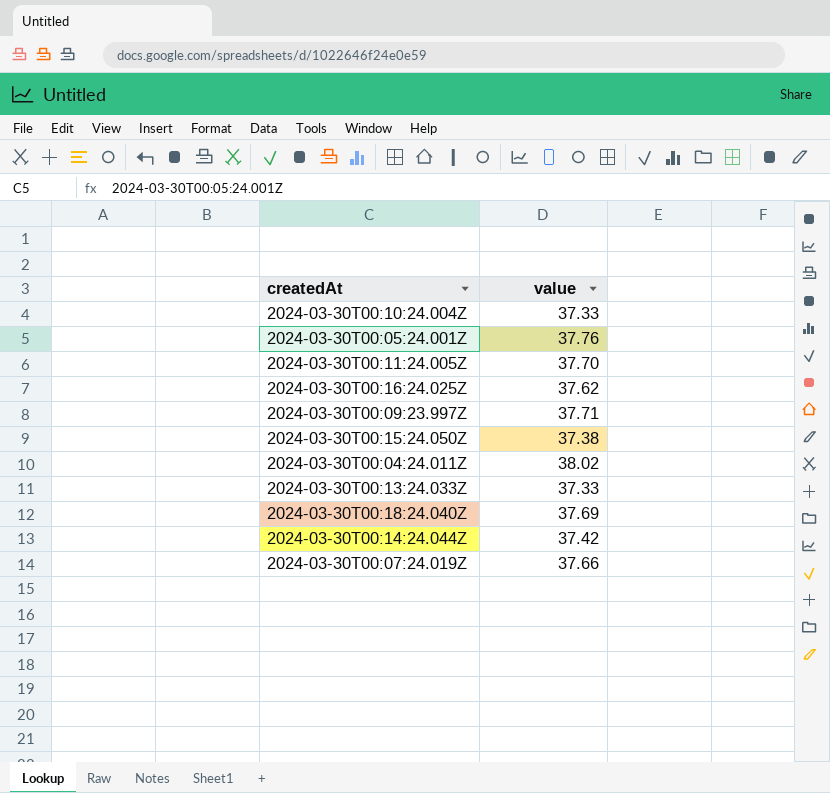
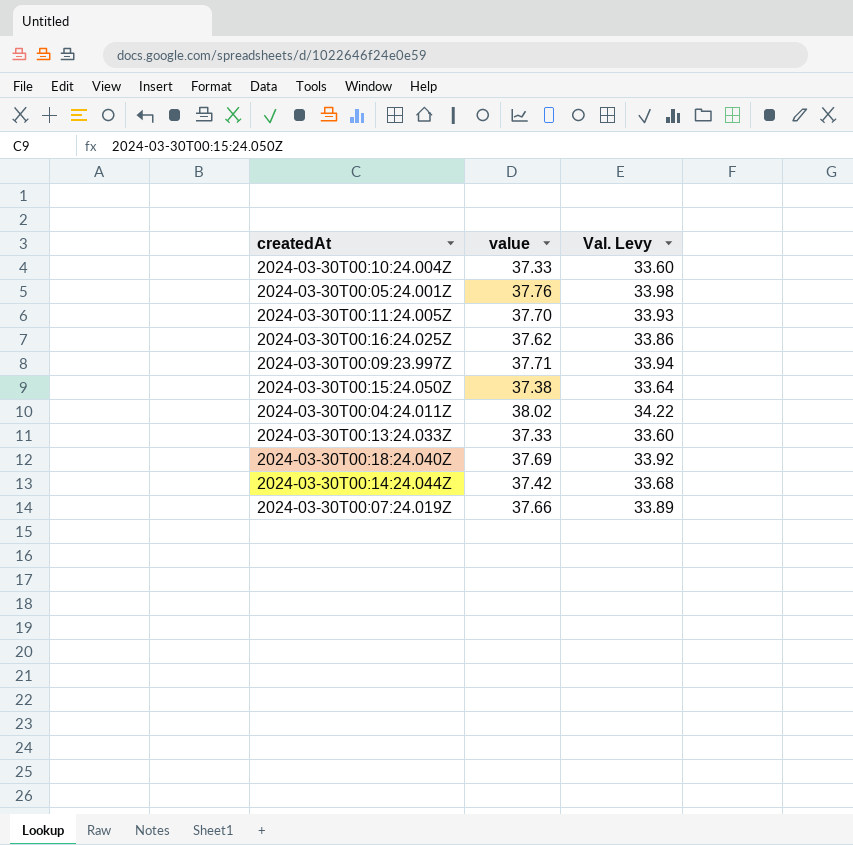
column Val. Levy | formula: none -> [value] * 0.9

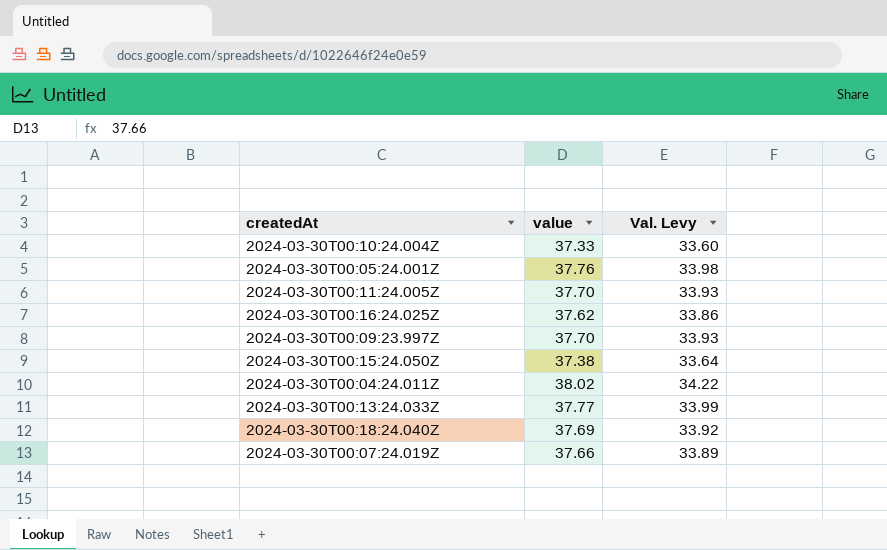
row 2024-03-30T00:14:24.044Z: 37.42 | 33.68 -> none
2024-03-30T00:09:23.997Z | value: 37.71 -> 37.70
2024-03-30T00:09:23.997Z | Val. Levy: 33.94 -> 33.93
2024-03-30T00:13:24.033Z | value: 37.33 -> 37.77
2024-03-30T00:13:24.033Z | Val. Levy: 33.60 -> 33.99

